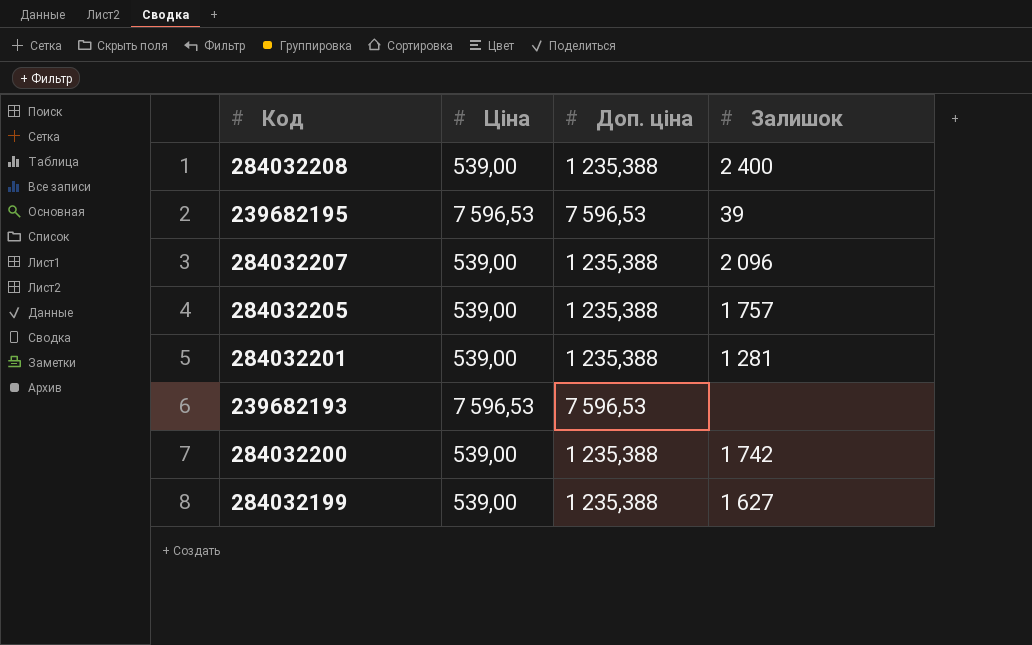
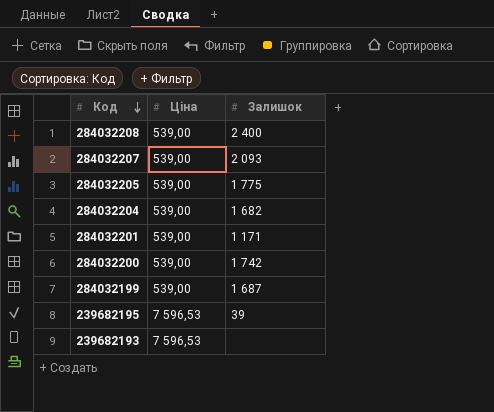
row order: none -> Код descending
column Доп. ціна | position: 3 -> none
284032207 | Залишок: 2 096 -> 2 093
284032205 | Залишок: 1 757 -> 1 775
row 284032204: none -> 539,00 | 1 682
284032201 | Залишок: 1 281 -> 1 171
284032199 | Залишок: 1 627 -> 1 687

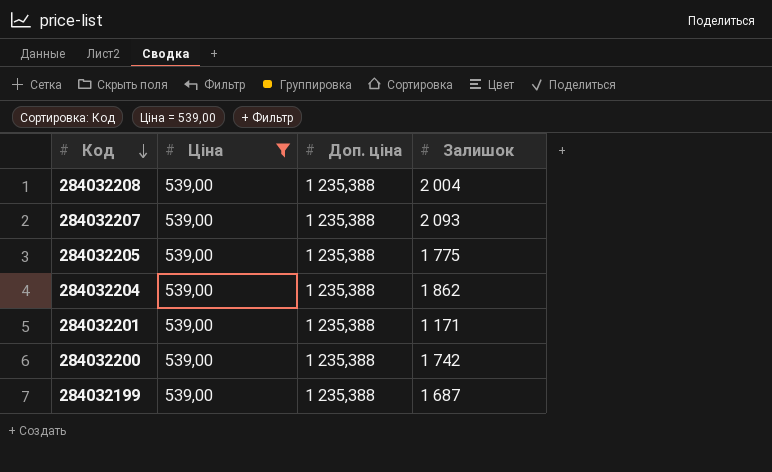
filter: none -> Ціна = 539,00
column Доп. ціна | position: none -> 3
284032208 | Залишок: 2 400 -> 2 004
284032204 | Залишок: 1 682 -> 1 862

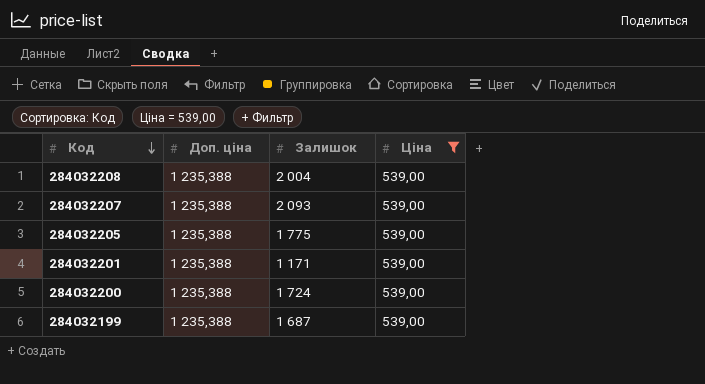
column Ціна | position: 2 -> 4
row 284032204: 539,00 | 1 235,388 | 1 862 -> none
284032200 | Залишок: 1 742 -> 1 724

